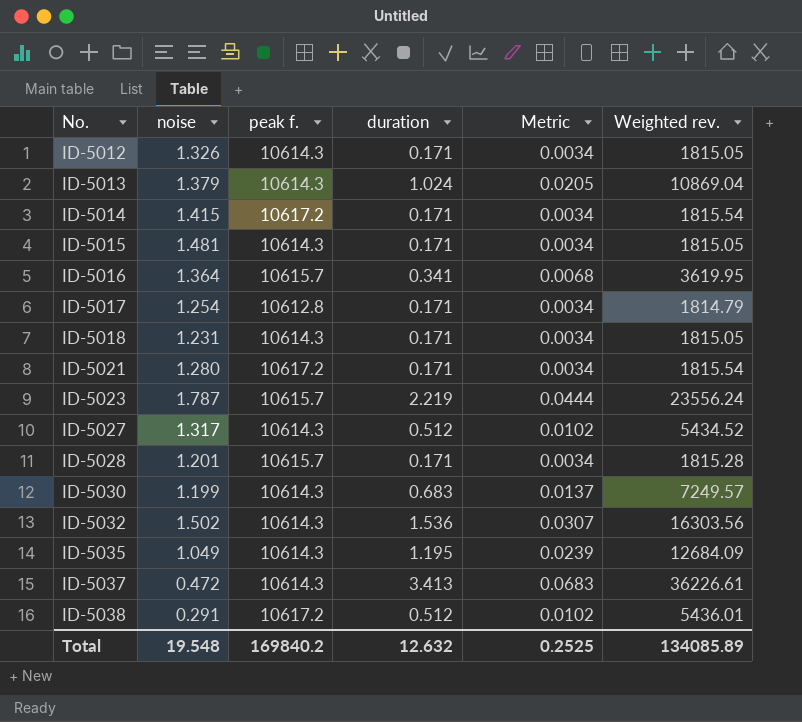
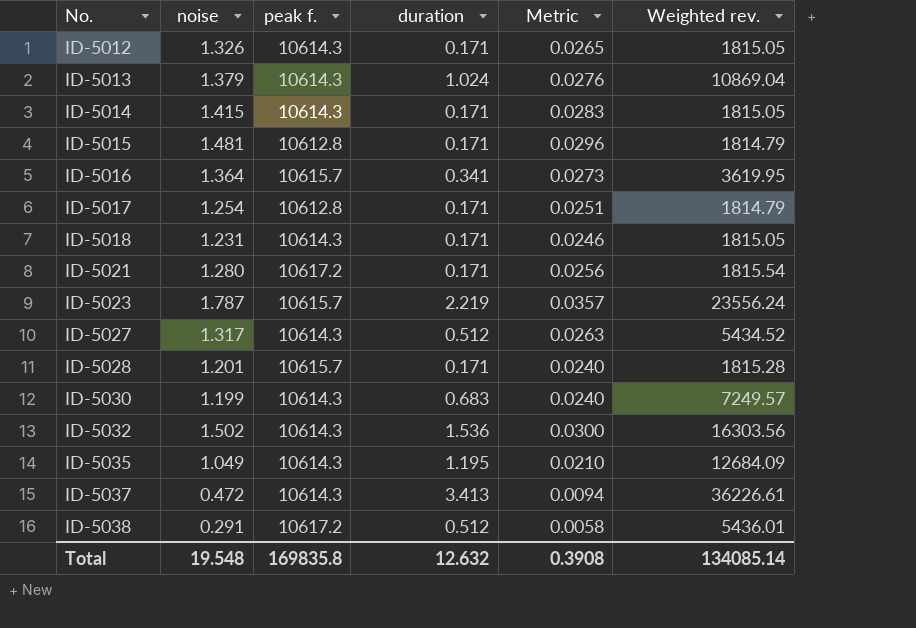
column Metric | formula: [duration] * 0.02 -> [noise] * 0.02
ID-5014 | peak f.: 10617.2 -> 10614.3
ID-5014 | Weighted rev.: 1815.54 -> 1815.05
ID-5015 | peak f.: 10614.3 -> 10612.8
ID-5015 | Weighted rev.: 1815.05 -> 1814.79
Total | peak f.: 169840.2 -> 169835.8
Total | Metric: 0.2525 -> 0.3908
Total | Weighted rev.: 134085.89 -> 134085.14

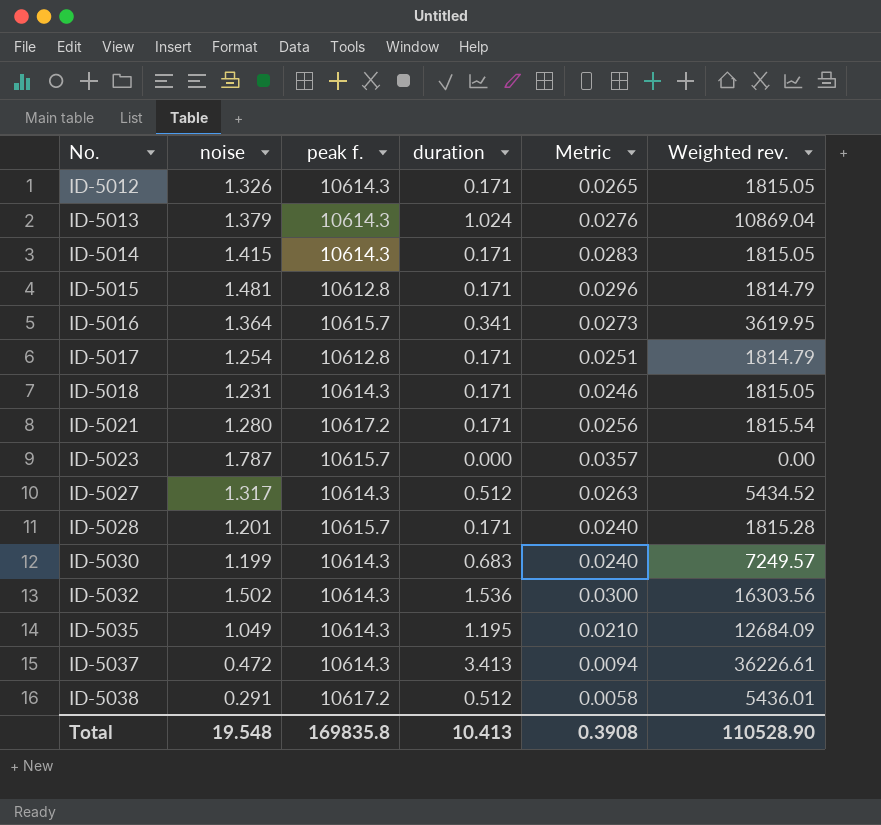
ID-5023 | duration: 2.219 -> 0.000
ID-5023 | Weighted rev.: 23556.24 -> 0.00
Total | duration: 12.632 -> 10.413
Total | Weighted rev.: 134085.14 -> 110528.90

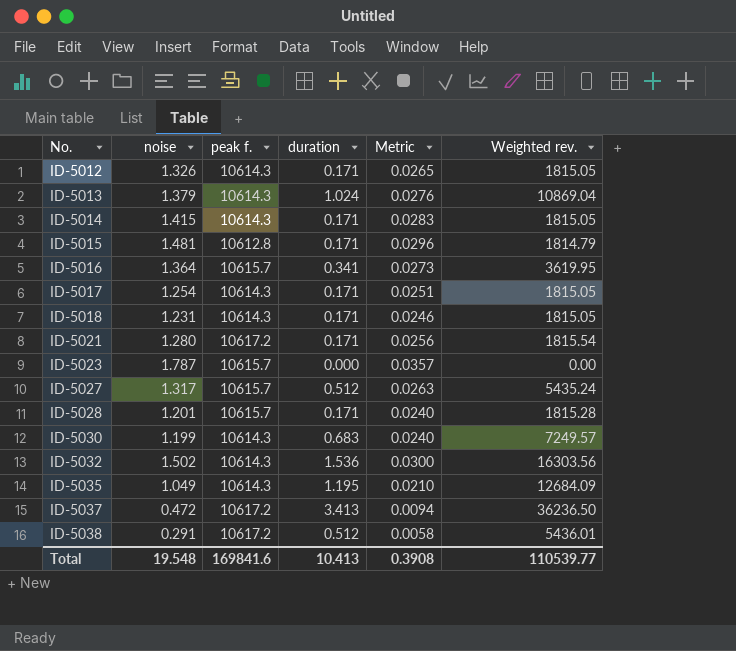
ID-5017 | peak f.: 10612.8 -> 10614.3
ID-5017 | Weighted rev.: 1814.79 -> 1815.05
ID-5027 | peak f.: 10614.3 -> 10615.7
ID-5027 | Weighted rev.: 5434.52 -> 5435.24
ID-5037 | peak f.: 10614.3 -> 10617.2
ID-5037 | Weighted rev.: 36226.61 -> 36236.50
Total | peak f.: 169835.8 -> 169841.6
Total | Weighted rev.: 110528.90 -> 110539.77

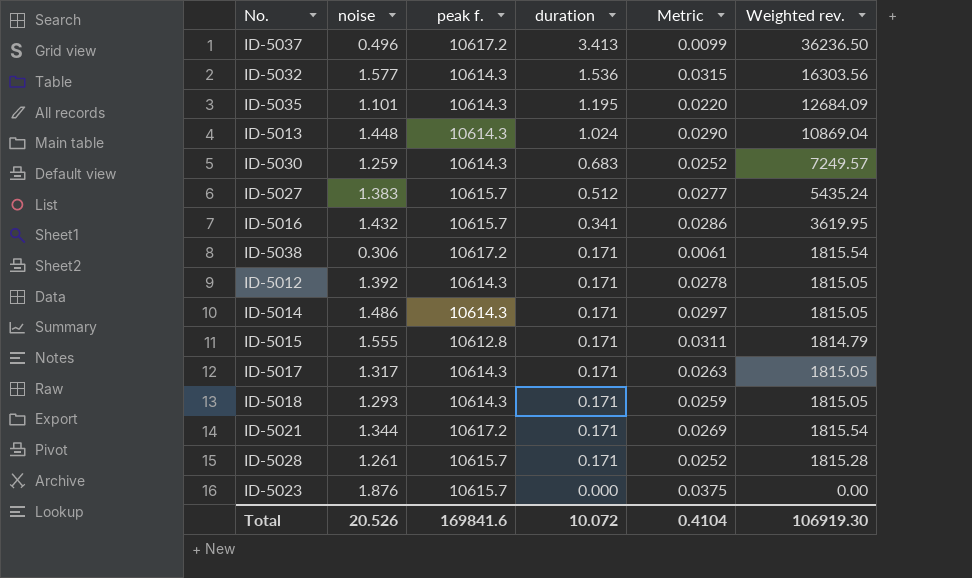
row order: No. ascending -> duration descending
ID-5037 | noise: 0.472 -> 0.496
ID-5037 | Metric: 0.0094 -> 0.0099
ID-5032 | noise: 1.502 -> 1.577
ID-5032 | Metric: 0.0300 -> 0.0315
ID-5035 | noise: 1.049 -> 1.101
ID-5035 | Metric: 0.0210 -> 0.0220
ID-5013 | noise: 1.379 -> 1.448
ID-5013 | Metric: 0.0276 -> 0.0290
ID-5030 | noise: 1.199 -> 1.259
ID-5030 | Metric: 0.0240 -> 0.0252
ID-5027 | noise: 1.317 -> 1.383
ID-5027 | Metric: 0.0263 -> 0.0277
ID-5016 | noise: 1.364 -> 1.432
ID-5016 | Metric: 0.0273 -> 0.0286
ID-5038 | noise: 0.291 -> 0.306
ID-5038 | duration: 0.512 -> 0.171
ID-5038 | Metric: 0.0058 -> 0.0061
ID-5038 | Weighted rev.: 5436.01 -> 1815.54
ID-5012 | noise: 1.326 -> 1.392
ID-5012 | Metric: 0.0265 -> 0.0278
ID-5014 | noise: 1.415 -> 1.486
ID-5014 | Metric: 0.0283 -> 0.0297
ID-5015 | noise: 1.481 -> 1.555
ID-5015 | Metric: 0.0296 -> 0.0311
ID-5017 | noise: 1.254 -> 1.317
ID-5017 | Metric: 0.0251 -> 0.0263
ID-5018 | noise: 1.231 -> 1.293
ID-5018 | Metric: 0.0246 -> 0.0259
ID-5021 | noise: 1.280 -> 1.344
ID-5021 | Metric: 0.0256 -> 0.0269
ID-5028 | noise: 1.201 -> 1.261
ID-5028 | Metric: 0.0240 -> 0.0252
ID-5023 | noise: 1.787 -> 1.876
ID-5023 | Metric: 0.0357 -> 0.0375
Total | noise: 19.548 -> 20.526
Total | duration: 10.413 -> 10.072
Total | Metric: 0.3908 -> 0.4104
Total | Weighted rev.: 110539.77 -> 106919.30

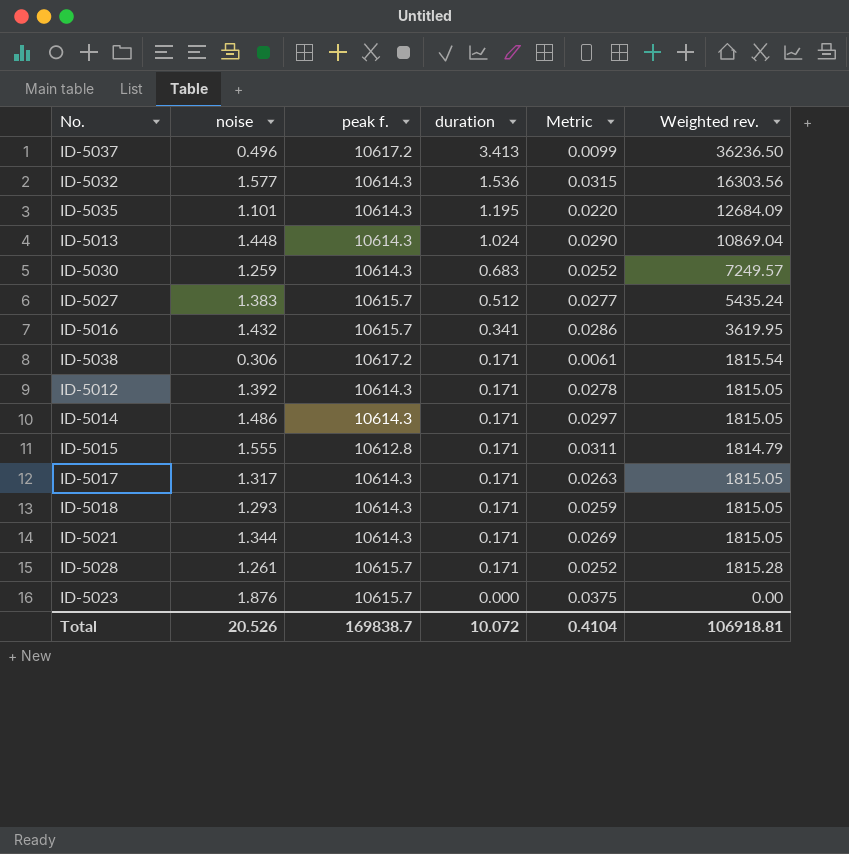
ID-5021 | peak f.: 10617.2 -> 10614.3
ID-5021 | Weighted rev.: 1815.54 -> 1815.05
Total | peak f.: 169841.6 -> 169838.7
Total | Weighted rev.: 106919.30 -> 106918.81

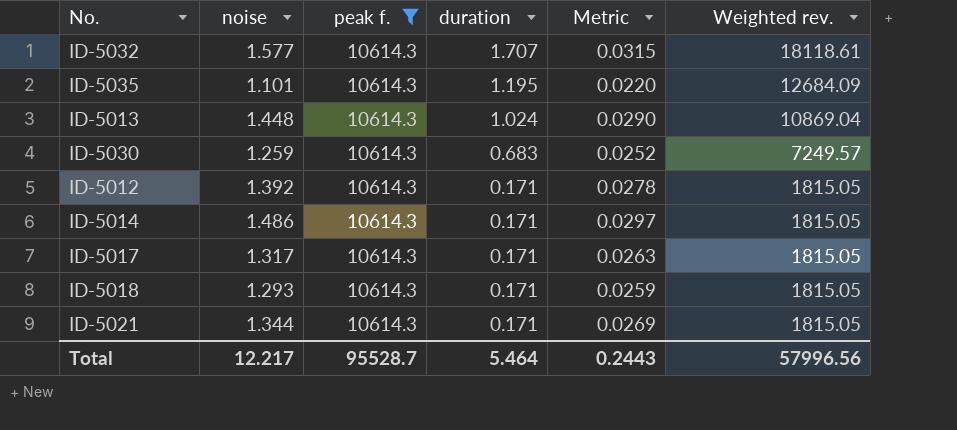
filter: none -> peak f. = 10614.3
ID-5032 | duration: 1.536 -> 1.707
ID-5032 | Weighted rev.: 16303.56 -> 18118.61
Total | noise: 20.526 -> 12.217
Total | peak f.: 169838.7 -> 95528.7
Total | duration: 10.072 -> 5.464
Total | Metric: 0.4104 -> 0.2443
Total | Weighted rev.: 106918.81 -> 57996.56

